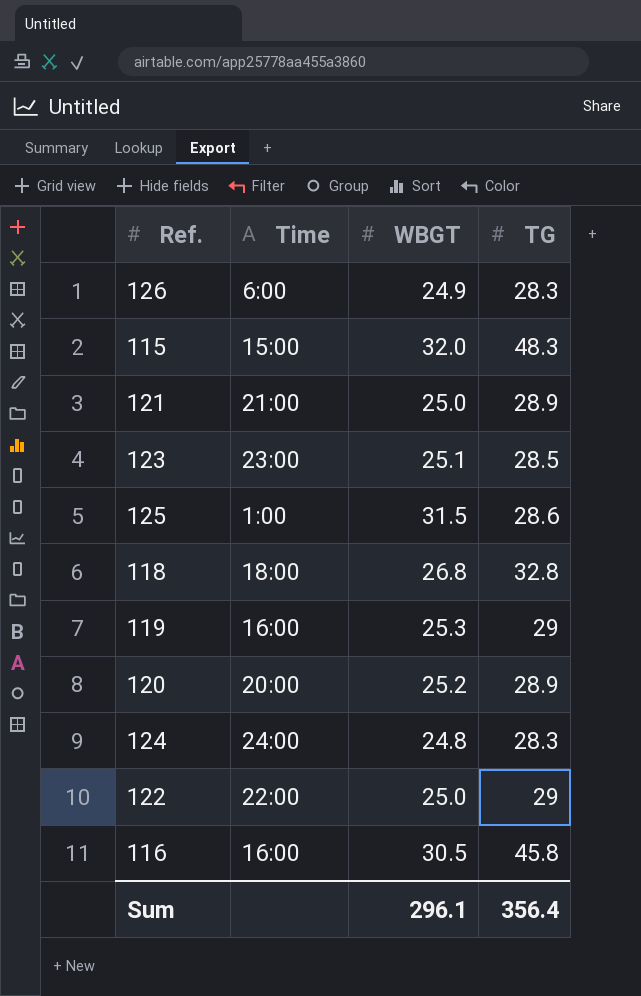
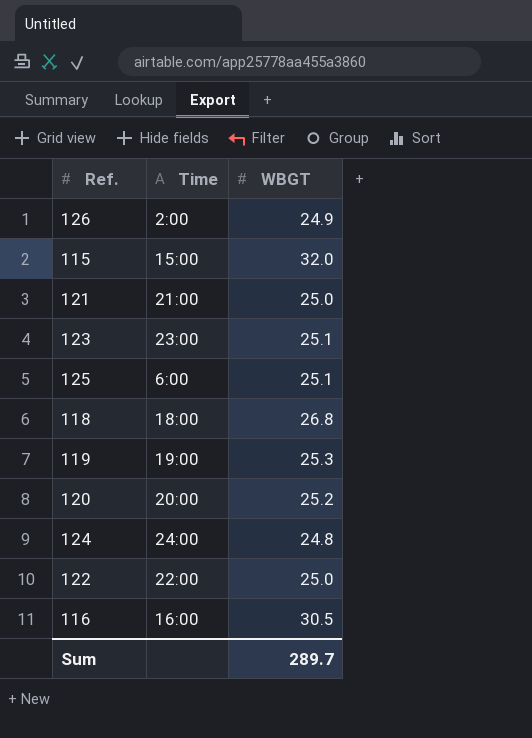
column TG | position: 4 -> none
126 | Time: 6:00 -> 2:00
125 | Time: 1:00 -> 6:00
125 | WBGT: 31.5 -> 25.1
119 | Time: 16:00 -> 19:00
Sum | WBGT: 296.1 -> 289.7

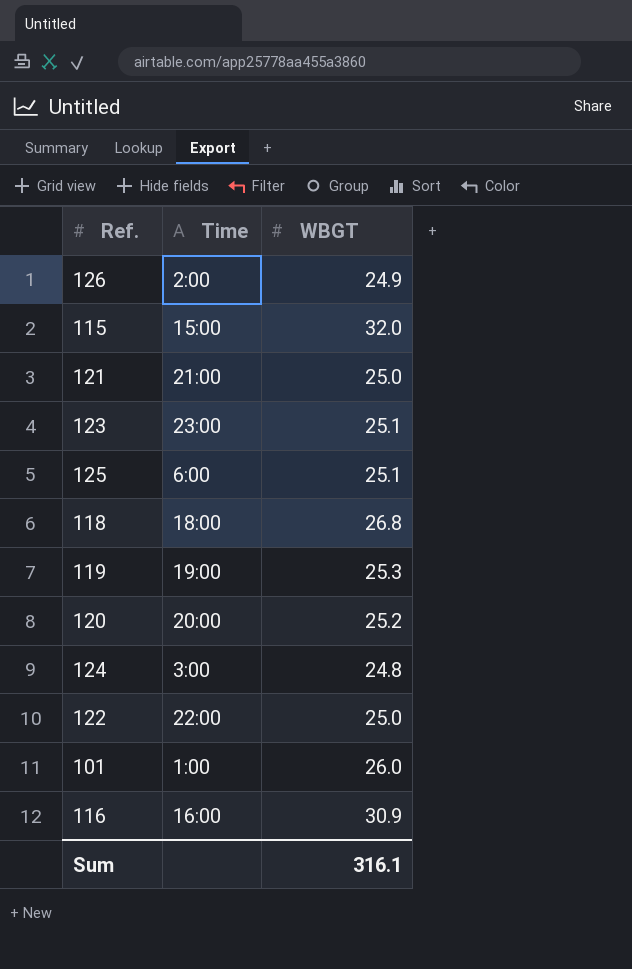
124 | Time: 24:00 -> 3:00
row 101: none -> 1:00 | 26.0
116 | WBGT: 30.5 -> 30.9
Sum | WBGT: 289.7 -> 316.1

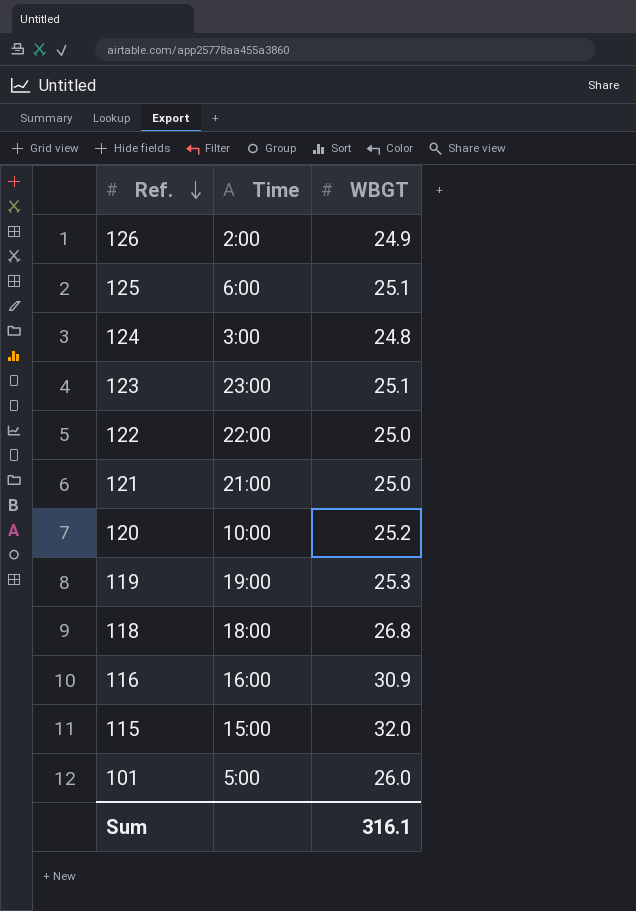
row order: none -> Ref. descending
120 | Time: 20:00 -> 10:00
101 | Time: 1:00 -> 5:00

